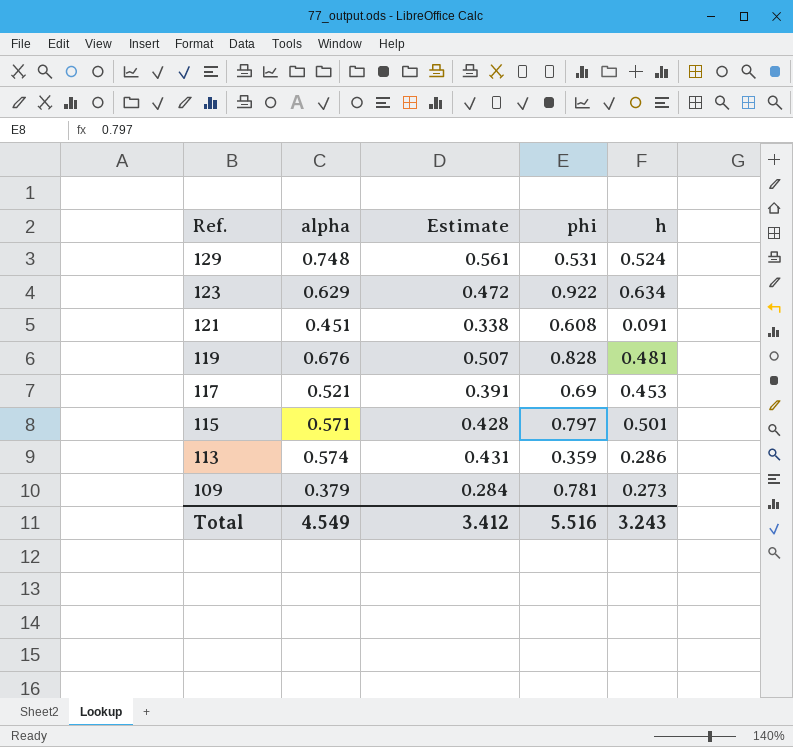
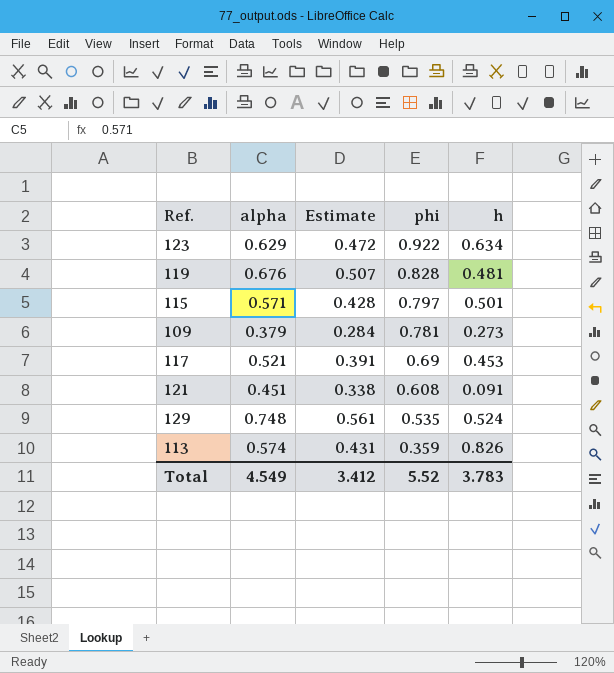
row order: Ref. descending -> phi descending
129 | phi: 0.531 -> 0.535
113 | h: 0.286 -> 0.826
Total | phi: 5.516 -> 5.52
Total | h: 3.243 -> 3.783

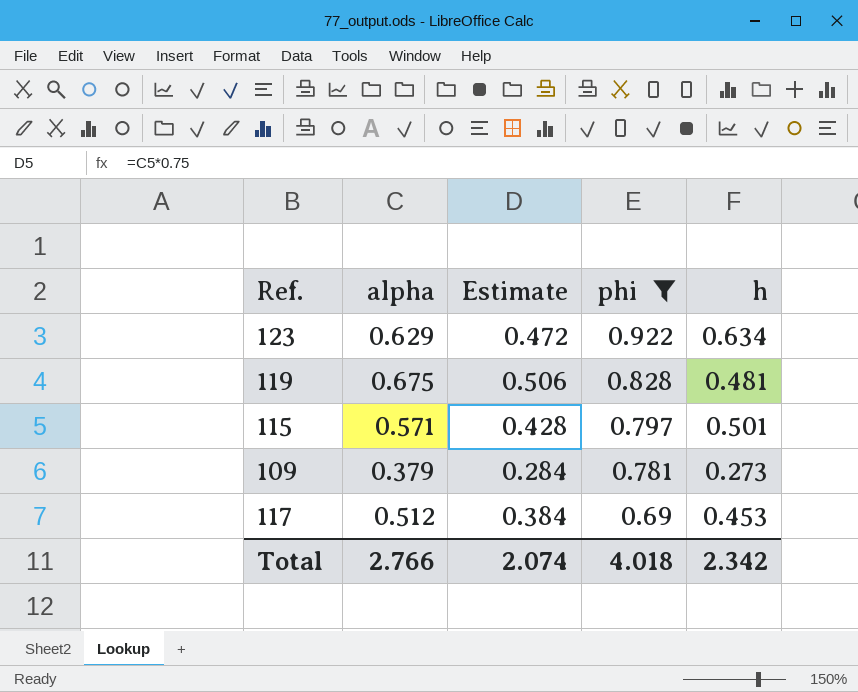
filter: none -> phi >= 0.69
119 | alpha: 0.676 -> 0.675
119 | Estimate: 0.507 -> 0.506
117 | alpha: 0.521 -> 0.512
117 | Estimate: 0.391 -> 0.384
Total | alpha: 4.549 -> 2.766
Total | Estimate: 3.412 -> 2.074
Total | phi: 5.52 -> 4.018
Total | h: 3.783 -> 2.342

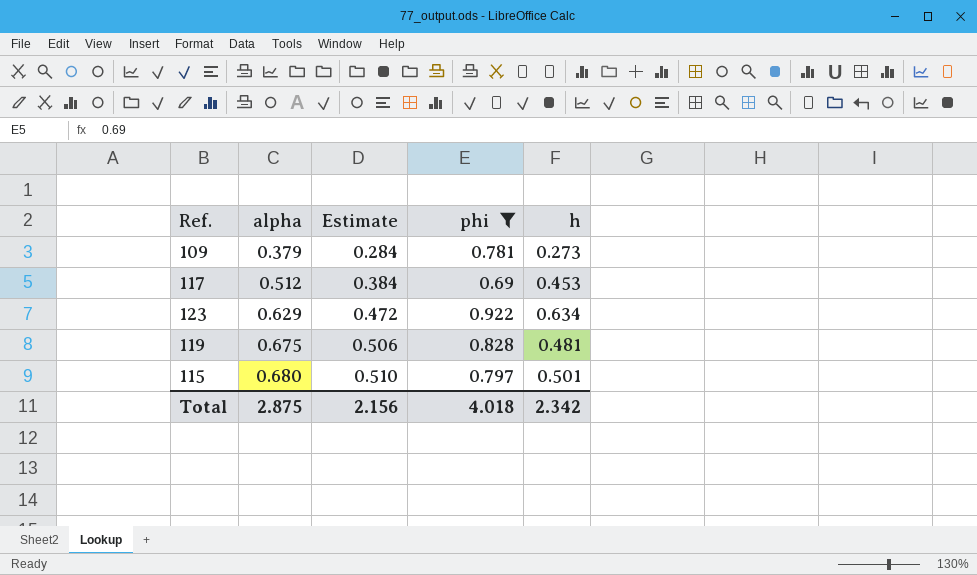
row order: phi descending -> alpha ascending
115 | alpha: 0.571 -> 0.680
115 | Estimate: 0.428 -> 0.510
Total | alpha: 2.766 -> 2.875
Total | Estimate: 2.074 -> 2.156

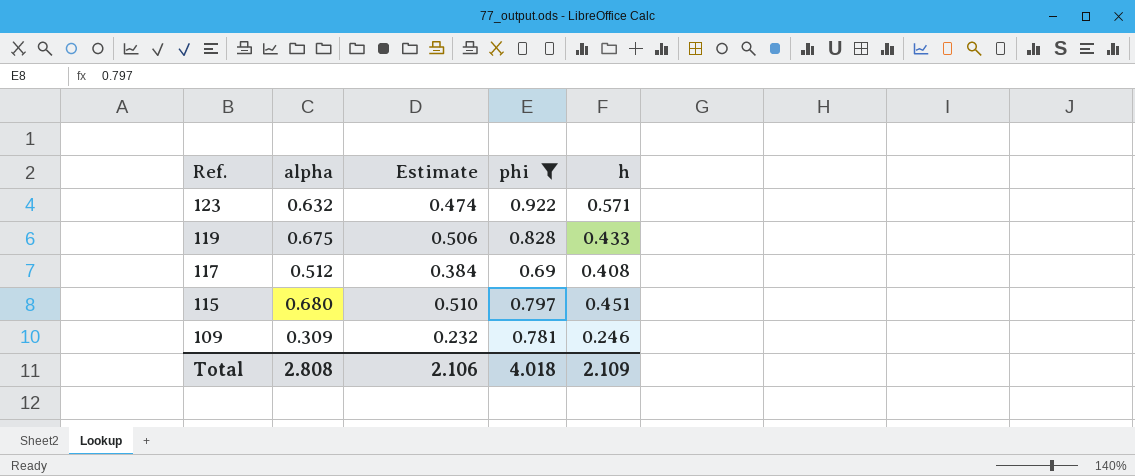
row order: alpha ascending -> Ref. descending
123 | alpha: 0.629 -> 0.632
123 | Estimate: 0.472 -> 0.474
123 | h: 0.634 -> 0.571
119 | h: 0.481 -> 0.433
117 | h: 0.453 -> 0.408
115 | h: 0.501 -> 0.451
109 | alpha: 0.379 -> 0.309
109 | Estimate: 0.284 -> 0.232
109 | h: 0.273 -> 0.246
Total | alpha: 2.875 -> 2.808
Total | Estimate: 2.156 -> 2.106
Total | h: 2.342 -> 2.109

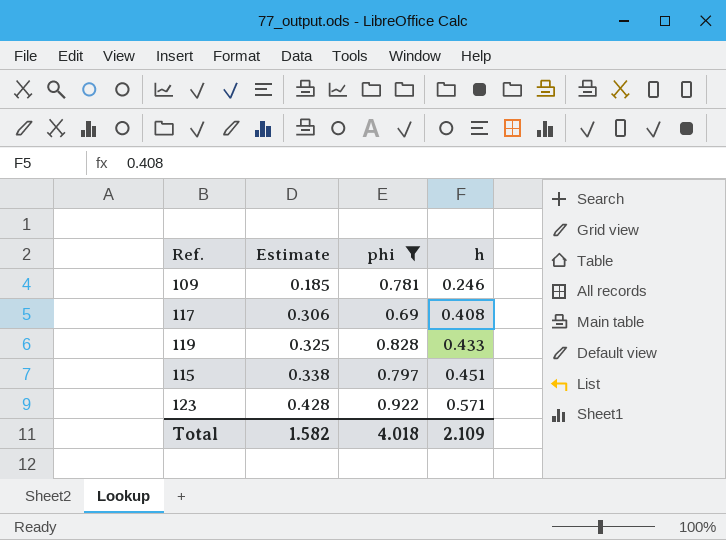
row order: Ref. descending -> Estimate ascending
column alpha | position: 2 -> none
column Estimate | formula: [alpha] * 0.75 -> [h] * 0.75
Total | Estimate: 2.106 -> 1.582

